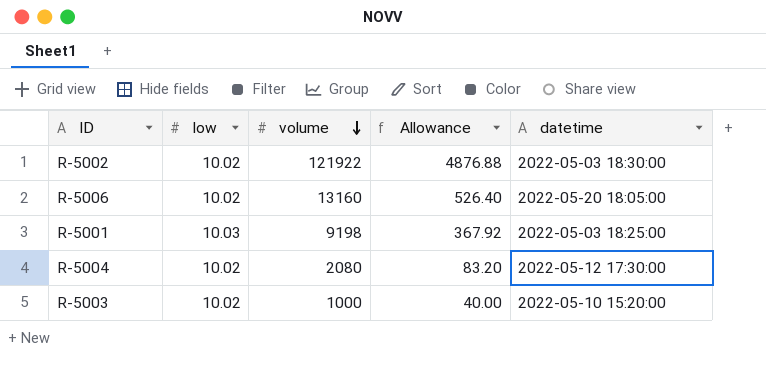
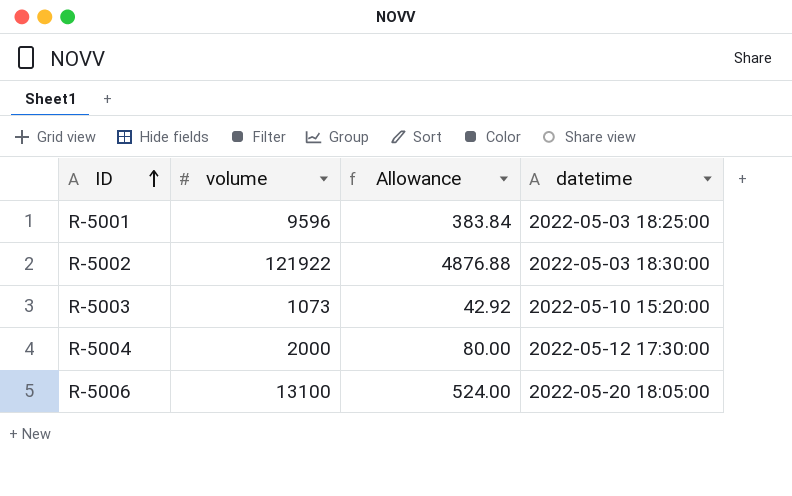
row order: volume descending -> ID ascending
column low | position: 2 -> none
R-5001 | volume: 9198 -> 9596
R-5001 | Allowance: 367.92 -> 383.84
R-5003 | volume: 1000 -> 1073
R-5003 | Allowance: 40.00 -> 42.92
R-5004 | volume: 2080 -> 2000
R-5004 | Allowance: 83.20 -> 80.00
R-5006 | volume: 13160 -> 13100
R-5006 | Allowance: 526.40 -> 524.00

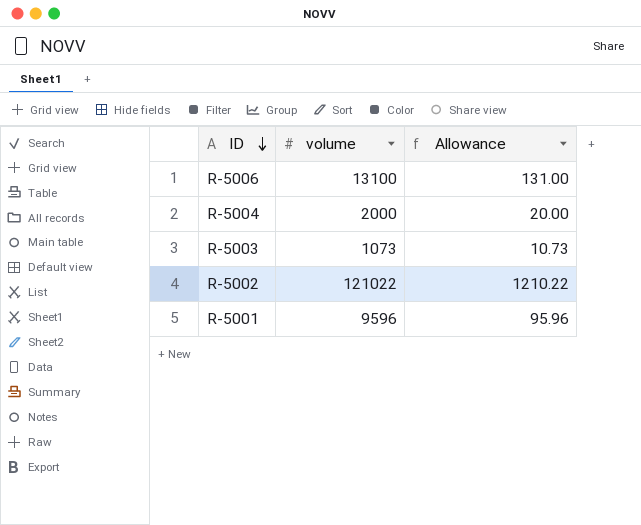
row order: ID ascending -> ID descending
column datetime | position: 4 -> none
column Allowance | formula: [volume] * 0.04 -> [volume] * 0.01
R-5002 | volume: 121922 -> 121022

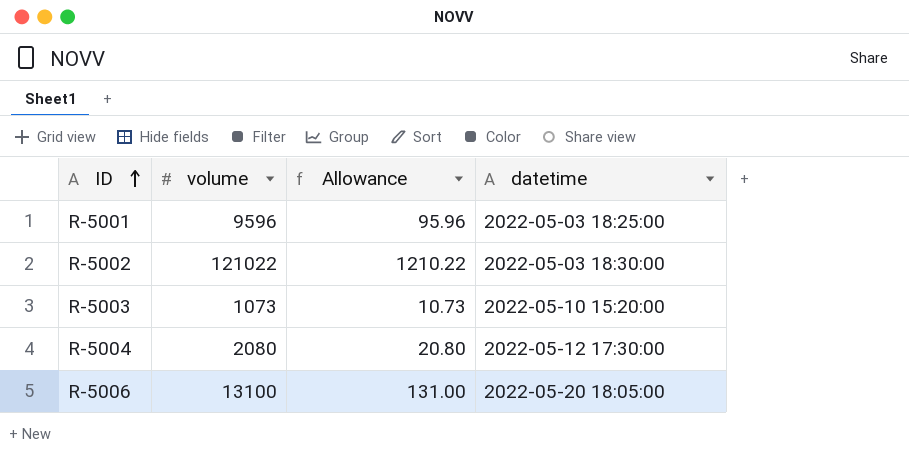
row order: ID descending -> ID ascending
column datetime | position: none -> 4
R-5004 | volume: 2000 -> 2080
R-5004 | Allowance: 20.00 -> 20.80

